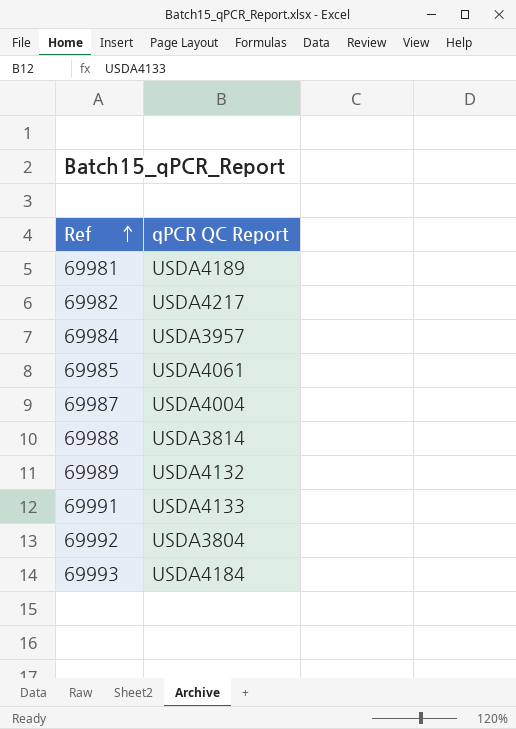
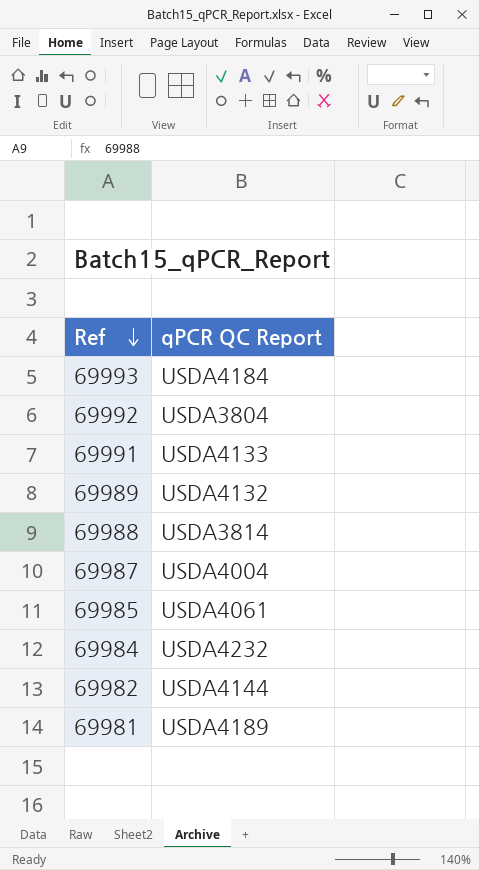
row order: Ref ascending -> Ref descending
69984 | qPCR QC Report: USDA3957 -> USDA4232
69982 | qPCR QC Report: USDA4217 -> USDA4144

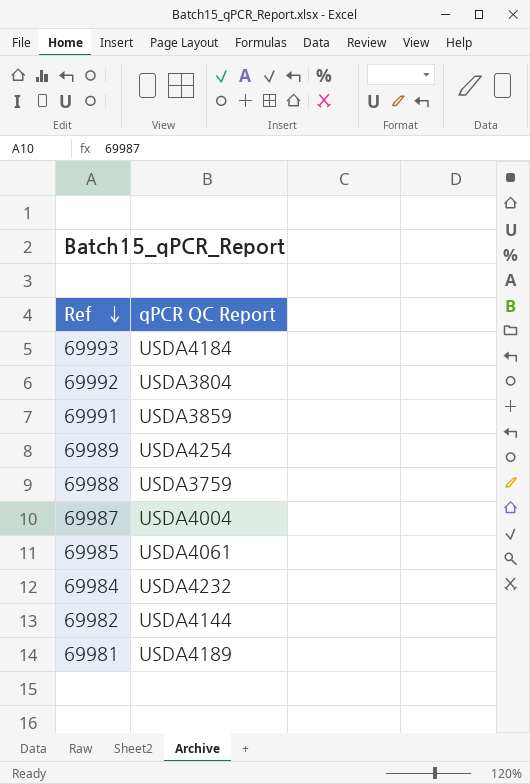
69991 | qPCR QC Report: USDA4133 -> USDA3859
69989 | qPCR QC Report: USDA4132 -> USDA4254
69988 | qPCR QC Report: USDA3814 -> USDA3759

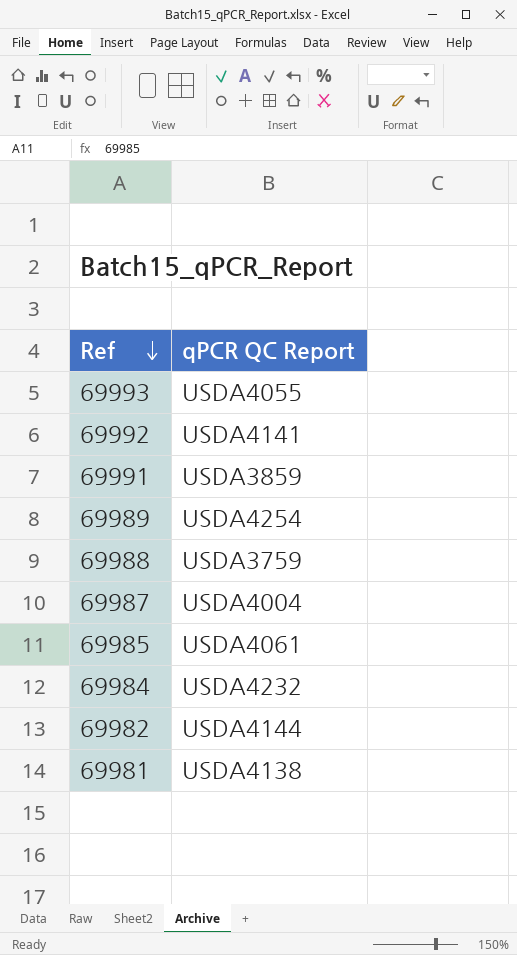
69993 | qPCR QC Report: USDA4184 -> USDA4055
69992 | qPCR QC Report: USDA3804 -> USDA4141
69981 | qPCR QC Report: USDA4189 -> USDA4138

